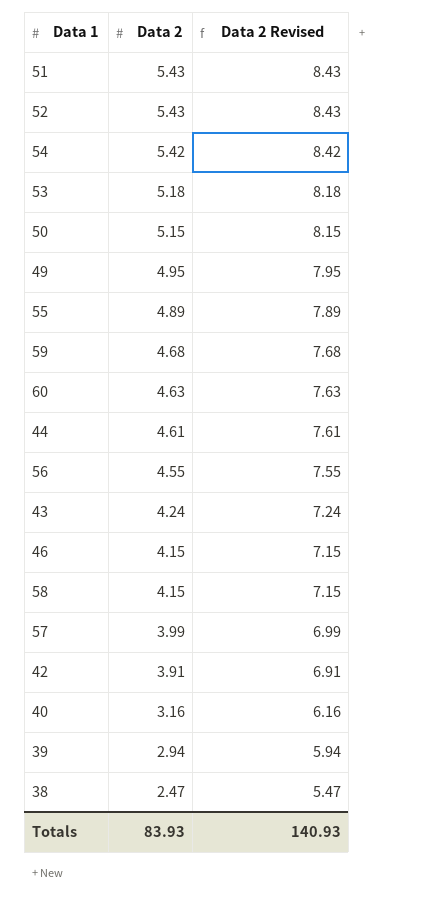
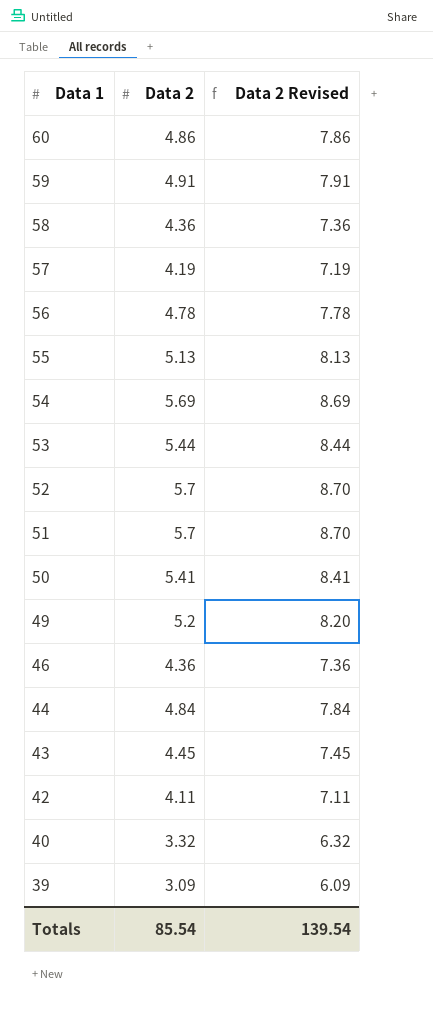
row order: Data 2 descending -> Data 1 descending
row 38: 2.47 | 5.47 -> none
60 | Data 2: 4.63 -> 4.86
60 | Data 2 Revised: 7.63 -> 7.86
59 | Data 2: 4.68 -> 4.91
59 | Data 2 Revised: 7.68 -> 7.91
58 | Data 2: 4.15 -> 4.36
58 | Data 2 Revised: 7.15 -> 7.36
57 | Data 2: 3.99 -> 4.19
57 | Data 2 Revised: 6.99 -> 7.19
56 | Data 2: 4.55 -> 4.78
56 | Data 2 Revised: 7.55 -> 7.78
55 | Data 2: 4.89 -> 5.13
55 | Data 2 Revised: 7.89 -> 8.13
54 | Data 2: 5.42 -> 5.69
54 | Data 2 Revised: 8.42 -> 8.69
53 | Data 2: 5.18 -> 5.44
53 | Data 2 Revised: 8.18 -> 8.44
52 | Data 2: 5.43 -> 5.7
52 | Data 2 Revised: 8.43 -> 8.70
51 | Data 2: 5.43 -> 5.7
51 | Data 2 Revised: 8.43 -> 8.70
50 | Data 2: 5.15 -> 5.41
50 | Data 2 Revised: 8.15 -> 8.41
49 | Data 2: 4.95 -> 5.2
49 | Data 2 Revised: 7.95 -> 8.20
46 | Data 2: 4.15 -> 4.36
46 | Data 2 Revised: 7.15 -> 7.36
44 | Data 2: 4.61 -> 4.84
44 | Data 2 Revised: 7.61 -> 7.84
43 | Data 2: 4.24 -> 4.45
43 | Data 2 Revised: 7.24 -> 7.45
42 | Data 2: 3.91 -> 4.11
42 | Data 2 Revised: 6.91 -> 7.11
40 | Data 2: 3.16 -> 3.32
40 | Data 2 Revised: 6.16 -> 6.32
39 | Data 2: 2.94 -> 3.09
39 | Data 2 Revised: 5.94 -> 6.09
Totals | Data 2: 83.93 -> 85.54
Totals | Data 2 Revised: 140.93 -> 139.54

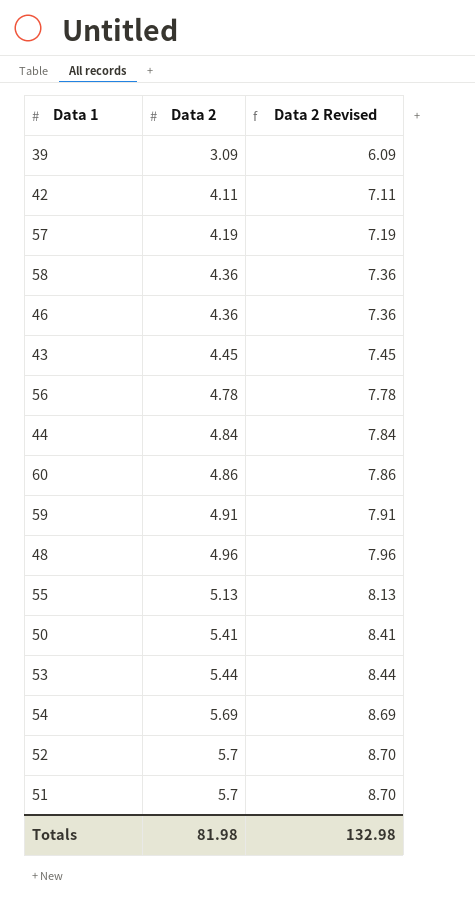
row order: Data 1 descending -> Data 2 ascending
row 49: 5.2 | 8.20 -> none
row 40: 3.32 | 6.32 -> none
row 48: none -> 4.96 | 7.96
Totals | Data 2: 85.54 -> 81.98
Totals | Data 2 Revised: 139.54 -> 132.98

